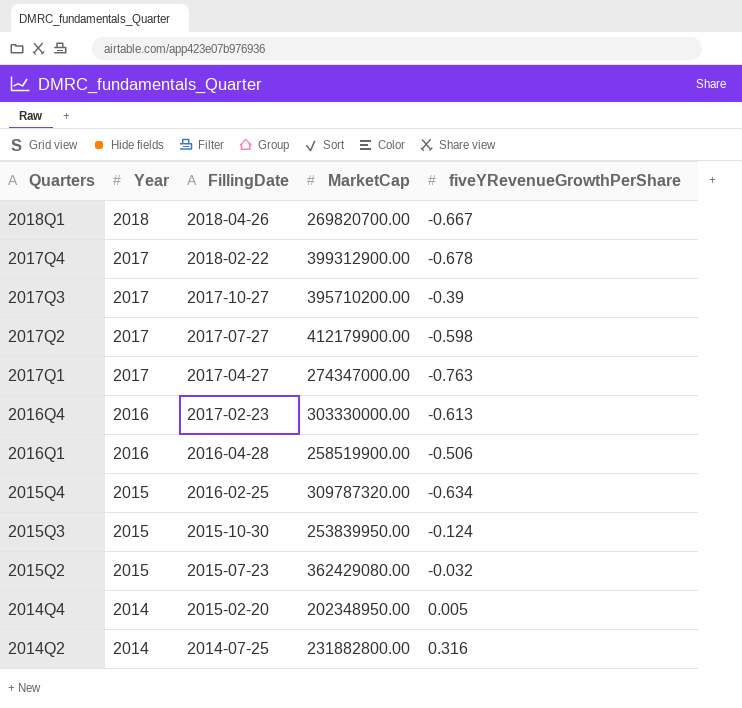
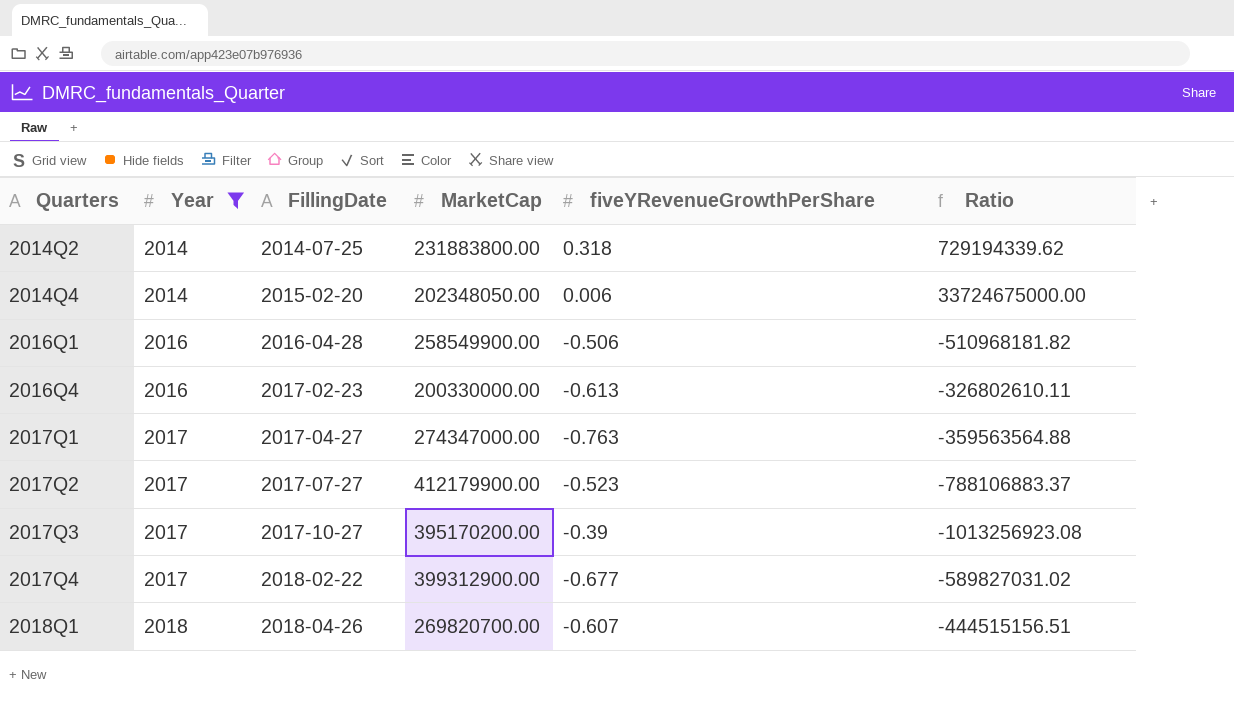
filter: none -> Year != 2015
row order: Quarters descending -> Quarters ascending
column Ratio | formula: none -> [MarketCap] / [fiveYRevenueGrowthPerShare]
2014Q2 | MarketCap: 231882800.00 -> 231883800.00
2014Q2 | fiveYRevenueGrowthPerShare: 0.316 -> 0.318
2014Q4 | MarketCap: 202348950.00 -> 202348050.00
2014Q4 | fiveYRevenueGrowthPerShare: 0.005 -> 0.006
2016Q1 | MarketCap: 258519900.00 -> 258549900.00
2016Q4 | MarketCap: 303330000.00 -> 200330000.00
2017Q2 | fiveYRevenueGrowthPerShare: -0.598 -> -0.523
2017Q3 | MarketCap: 395710200.00 -> 395170200.00
2017Q4 | fiveYRevenueGrowthPerShare: -0.678 -> -0.677
2018Q1 | fiveYRevenueGrowthPerShare: -0.667 -> -0.607

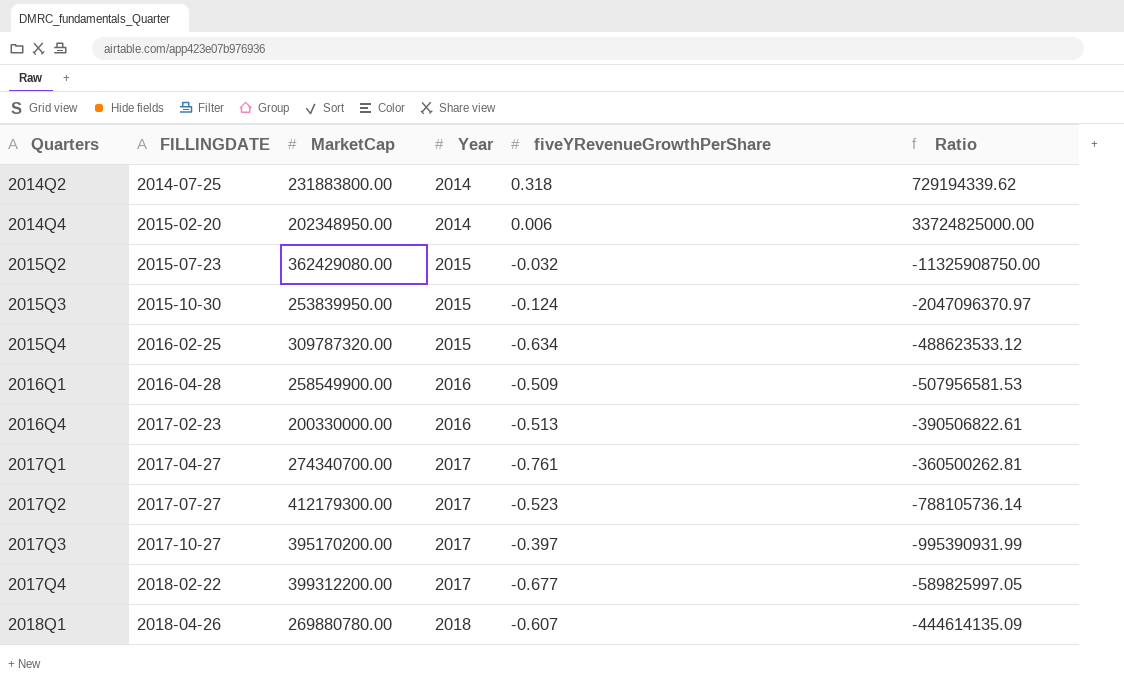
filter: Year != 2015 -> none
column name: FillingDate -> FILLINGDATE
column Year | position: 2 -> 4
2014Q4 | MarketCap: 202348050.00 -> 202348950.00
2014Q4 | Ratio: 33724675000.00 -> 33724825000.00
2016Q1 | fiveYRevenueGrowthPerShare: -0.506 -> -0.509
2016Q1 | Ratio: -510968181.82 -> -507956581.53
2016Q4 | fiveYRevenueGrowthPerShare: -0.613 -> -0.513
2016Q4 | Ratio: -326802610.11 -> -390506822.61
2017Q1 | MarketCap: 274347000.00 -> 274340700.00
2017Q1 | fiveYRevenueGrowthPerShare: -0.763 -> -0.761
2017Q1 | Ratio: -359563564.88 -> -360500262.81
2017Q2 | MarketCap: 412179900.00 -> 412179300.00
2017Q2 | Ratio: -788106883.37 -> -788105736.14
2017Q3 | fiveYRevenueGrowthPerShare: -0.39 -> -0.397
2017Q3 | Ratio: -1013256923.08 -> -995390931.99
2017Q4 | MarketCap: 399312900.00 -> 399312200.00
2017Q4 | Ratio: -589827031.02 -> -589825997.05
2018Q1 | MarketCap: 269820700.00 -> 269880780.00
2018Q1 | Ratio: -444515156.51 -> -444614135.09

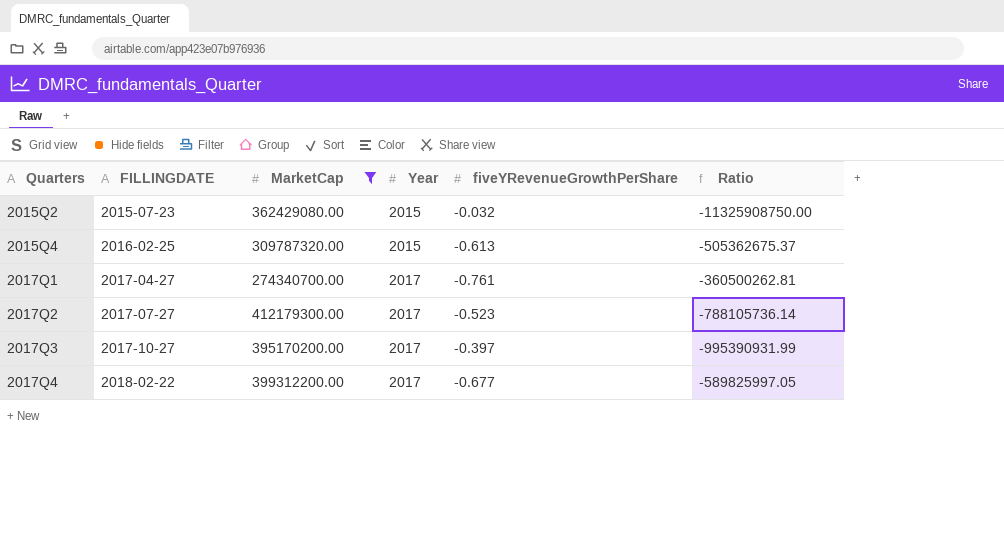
filter: none -> MarketCap >= 274340700.00
2015Q4 | fiveYRevenueGrowthPerShare: -0.634 -> -0.613
2015Q4 | Ratio: -488623533.12 -> -505362675.37

